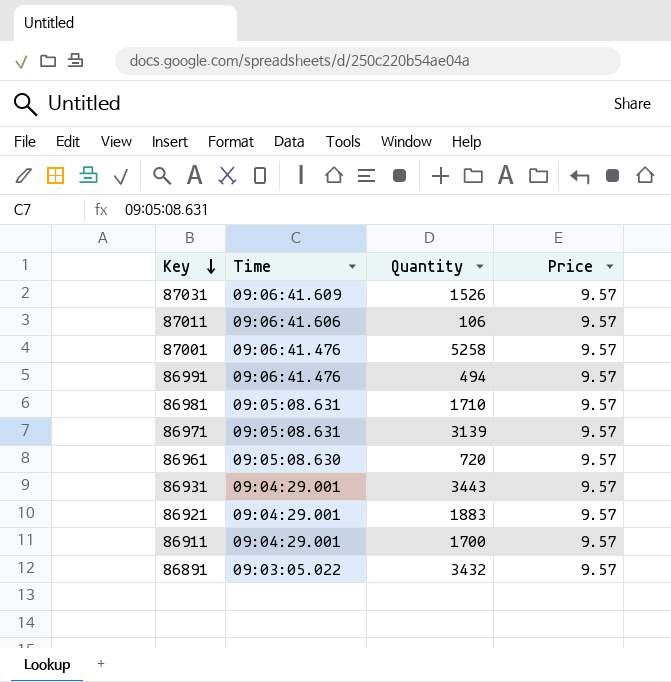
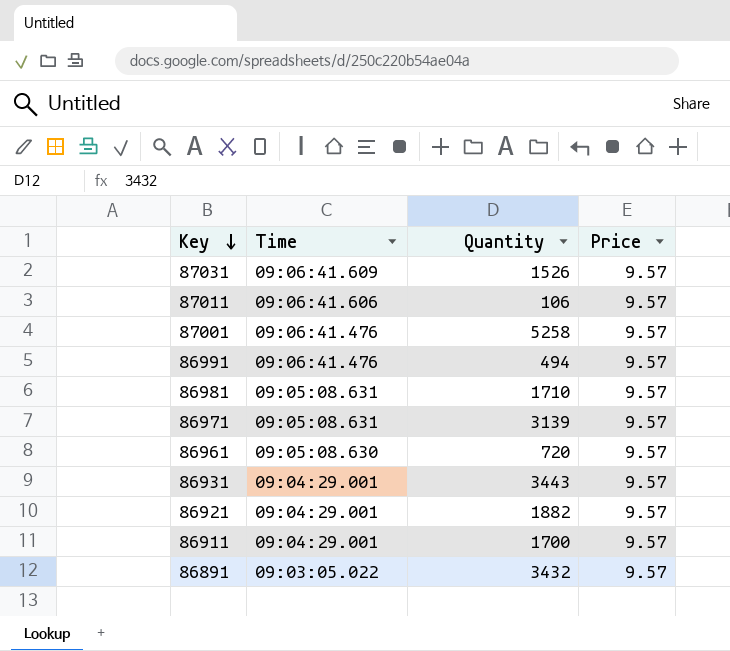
86921 | Quantity: 1883 -> 1882

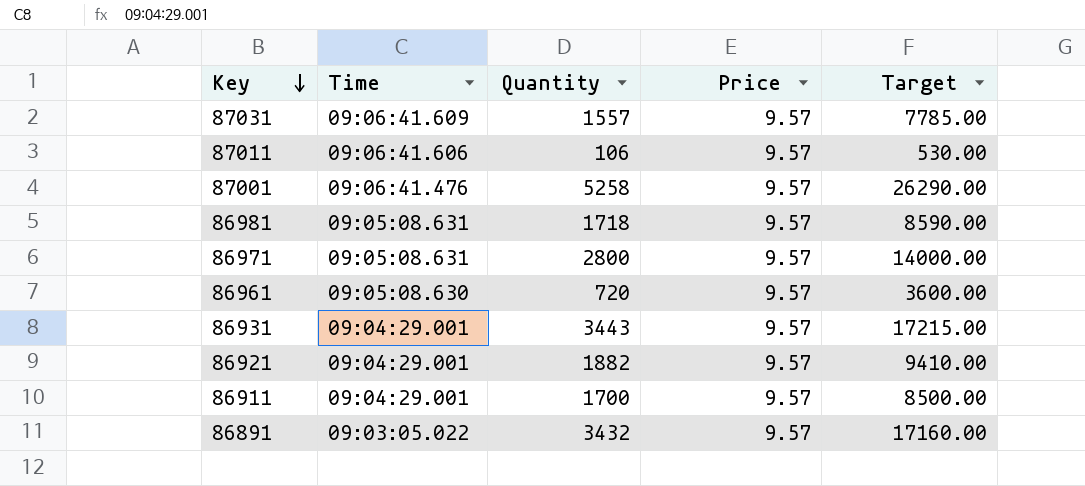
column Target | formula: none -> [Quantity] * 5
row 86991: 09:06:41.476 | 494 | 9.57 -> none
87031 | Quantity: 1526 -> 1557
86981 | Quantity: 1710 -> 1718
86971 | Quantity: 3139 -> 2800

